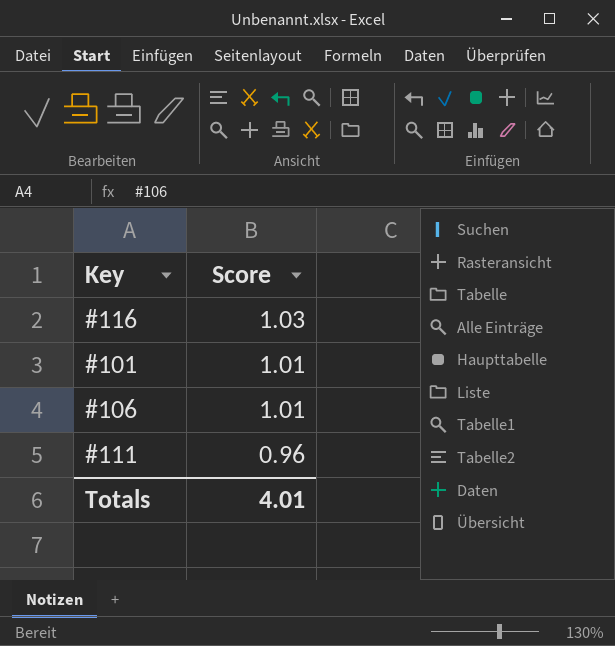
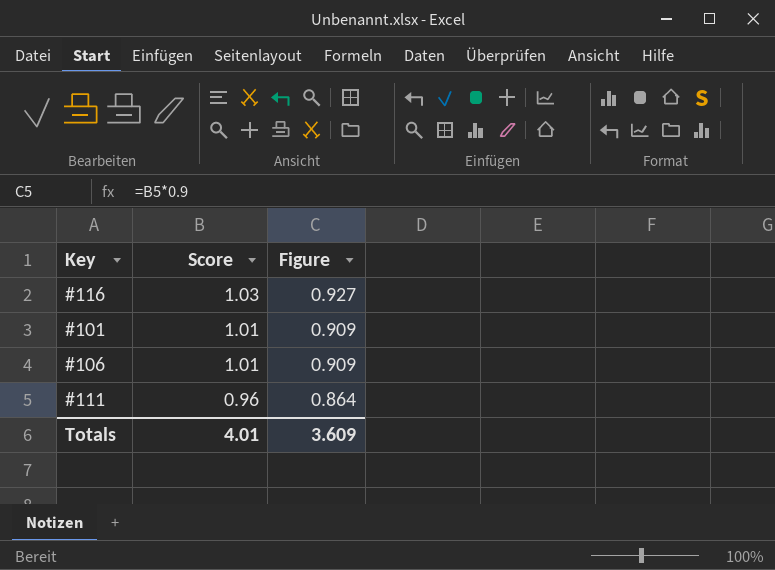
column Figure | formula: none -> [Score] * 0.9

